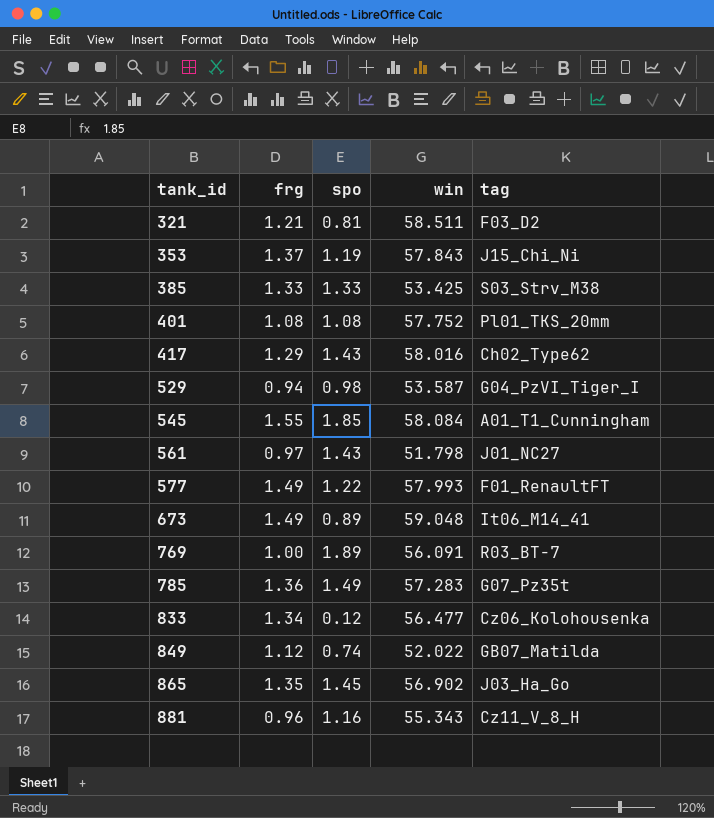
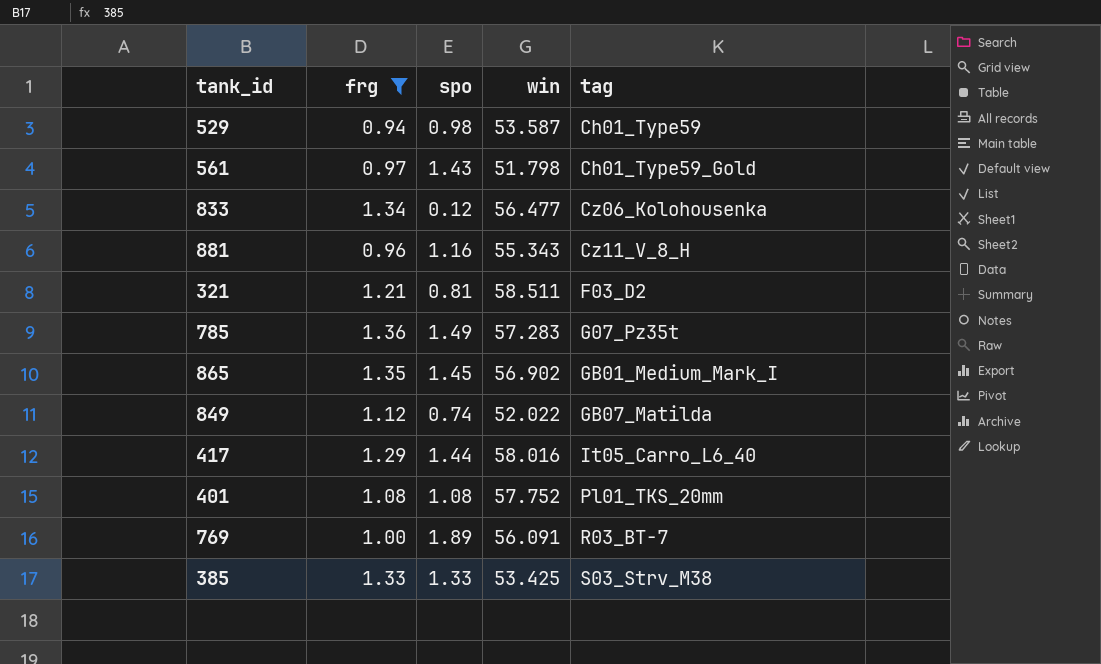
filter: none -> frg <= 1.36
row order: tank_id ascending -> tag ascending
529 | tag: G04_PzVI_Tiger_I -> Ch01_Type59
561 | tag: J01_NC27 -> Ch01_Type59_Gold
865 | tag: J03_Ha_Go -> GB01_Medium_Mark_I
417 | spo: 1.43 -> 1.44
417 | tag: Ch02_Type62 -> It05_Carro_L6_40

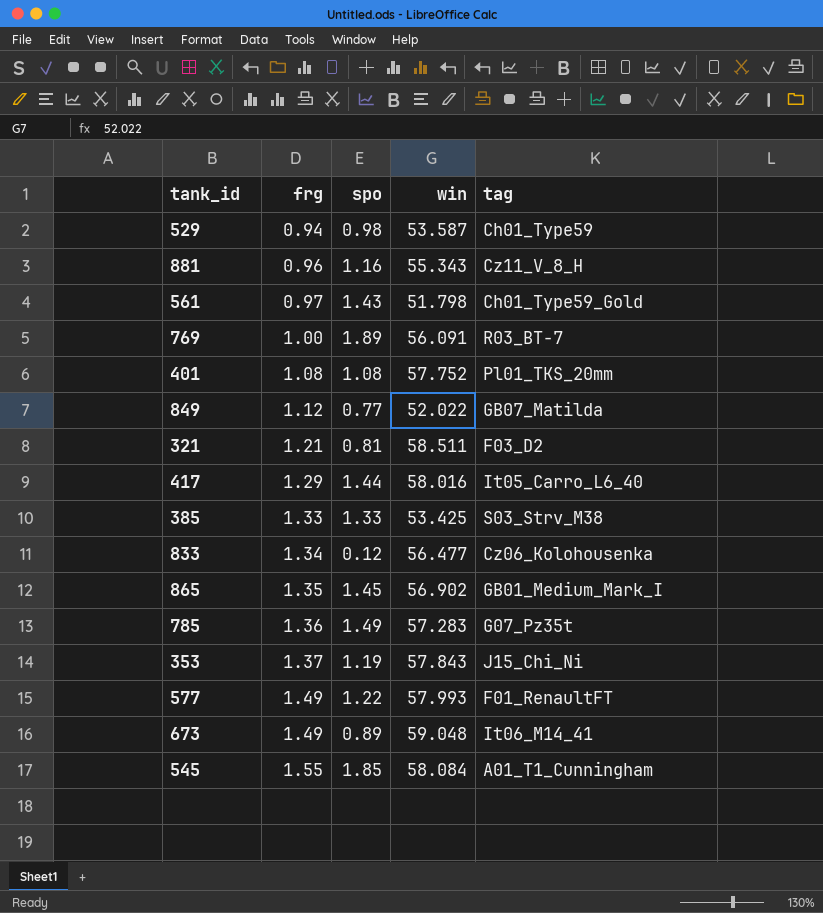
filter: frg <= 1.36 -> none
row order: tag ascending -> frg ascending
849 | spo: 0.74 -> 0.77

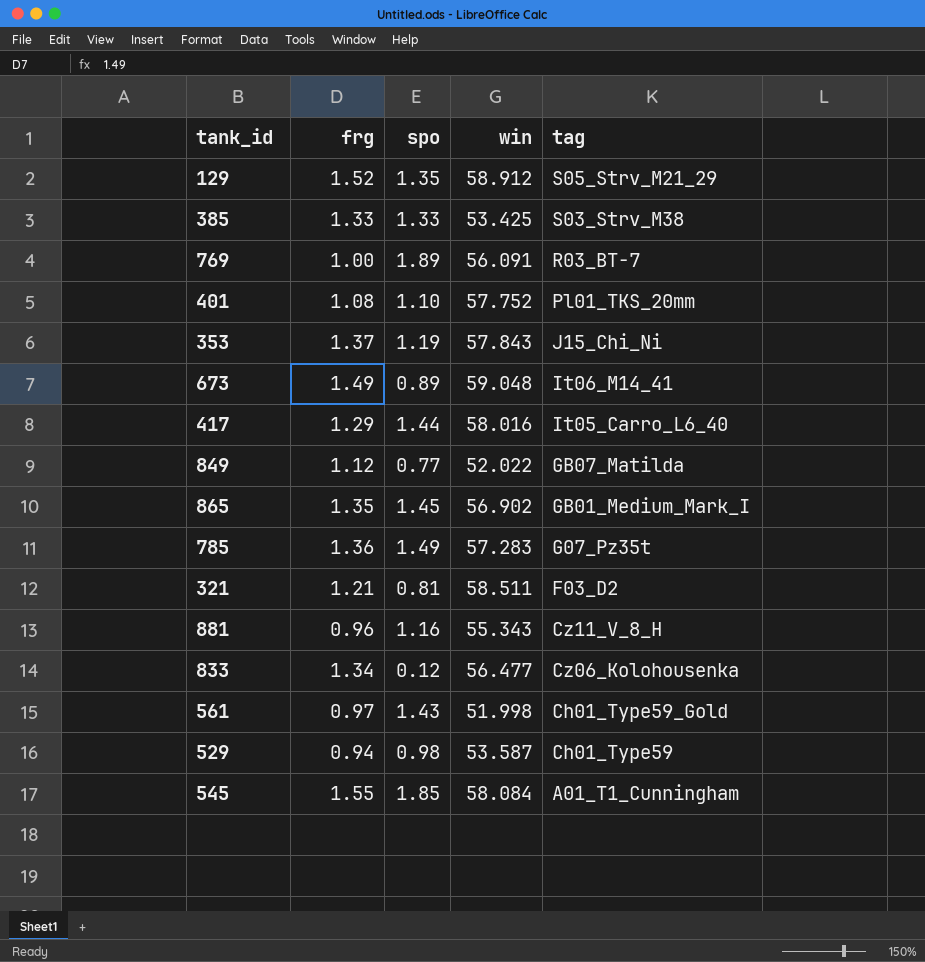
row order: frg ascending -> tag descending
row 577: 1.49 | 1.22 | 57.993 | F01_RenaultFT -> none
row 129: none -> 1.52 | 1.35 | 58.912 | S05_Strv_M21_29
401 | spo: 1.08 -> 1.10
561 | win: 51.798 -> 51.998

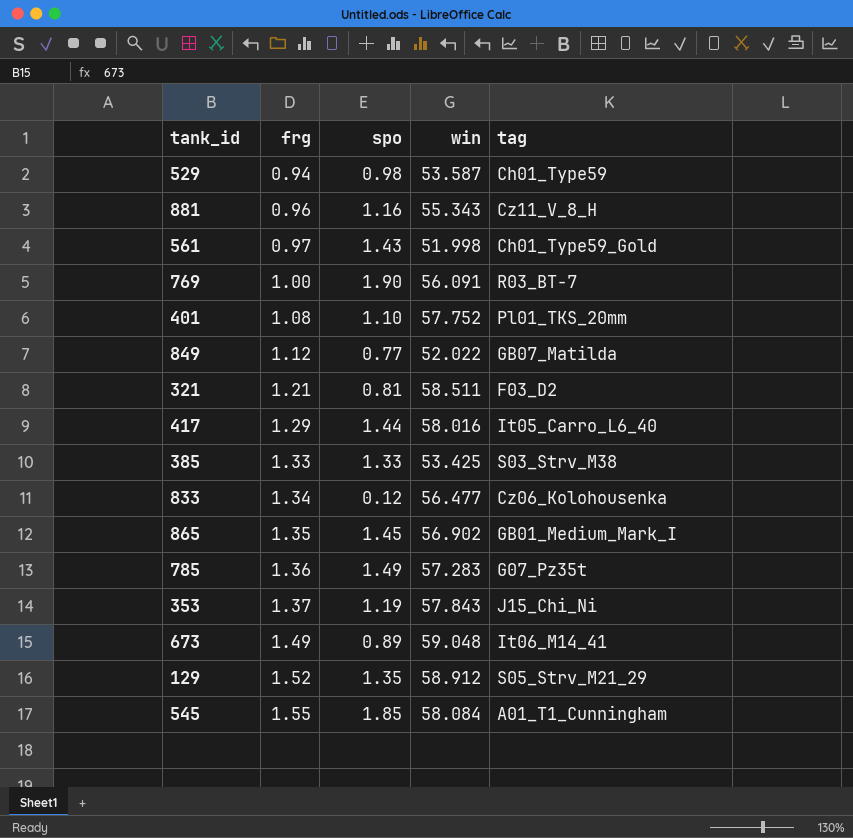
row order: tag descending -> frg ascending
769 | spo: 1.89 -> 1.90

